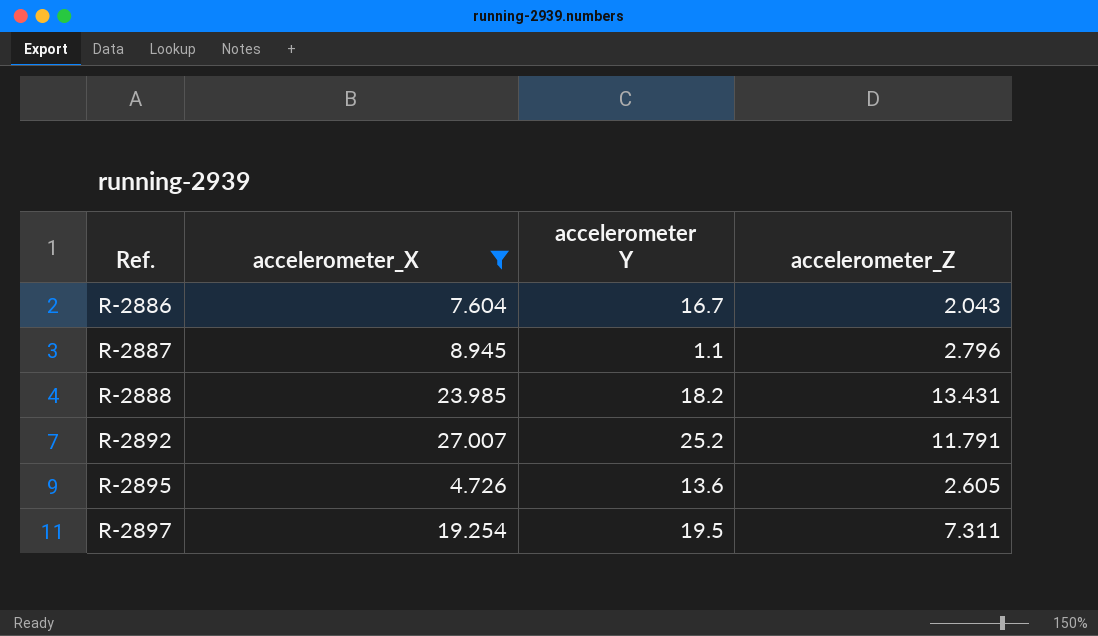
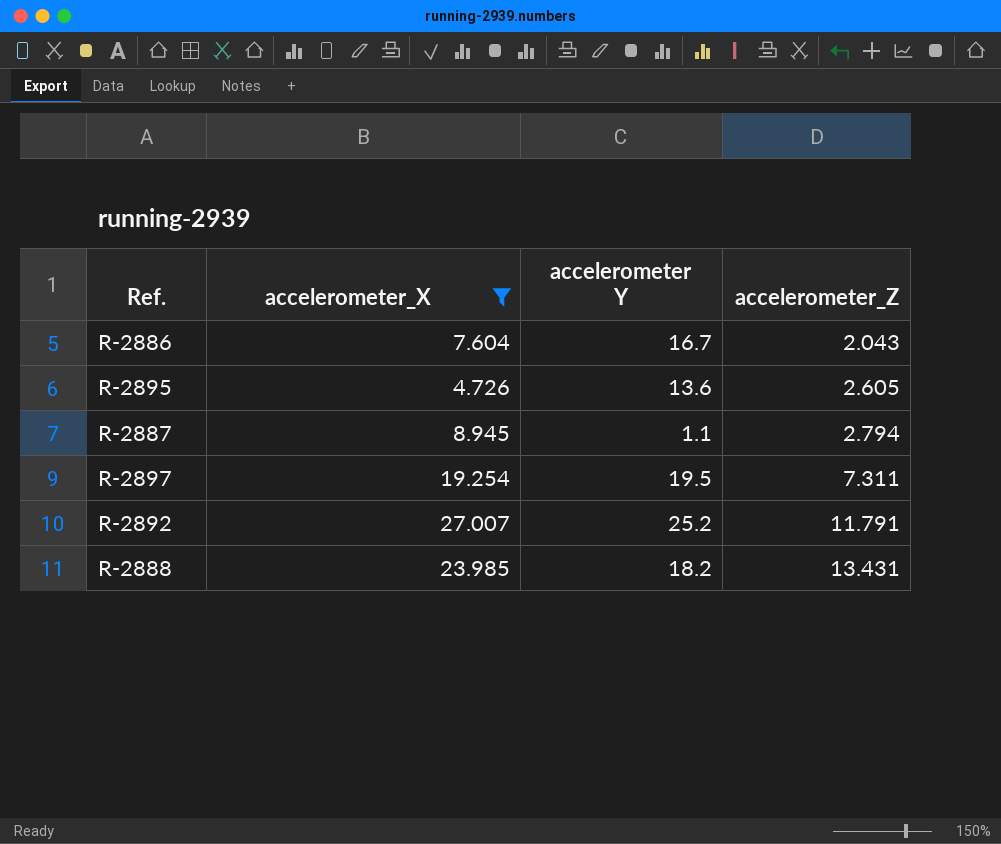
row order: Ref. ascending -> accelerometer_Z ascending
R-2887 | accelerometer_Z: 2.796 -> 2.794

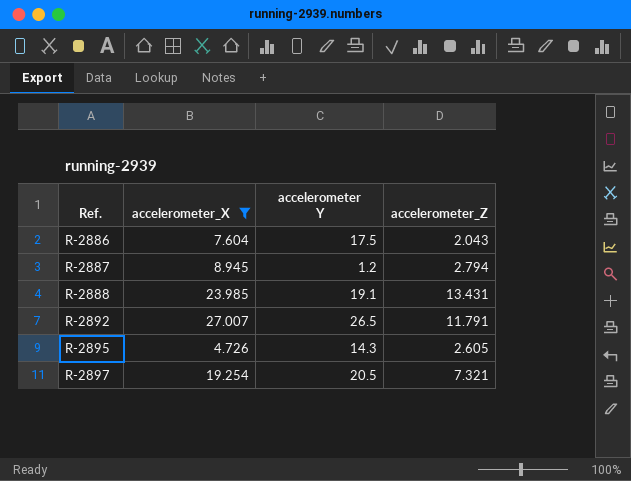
row order: accelerometer_Z ascending -> Ref. ascending
R-2886 | accelerometer Y: 16.7 -> 17.5
R-2887 | accelerometer Y: 1.1 -> 1.2
R-2888 | accelerometer Y: 18.2 -> 19.1
R-2892 | accelerometer Y: 25.2 -> 26.5
R-2895 | accelerometer Y: 13.6 -> 14.3
R-2897 | accelerometer Y: 19.5 -> 20.5
R-2897 | accelerometer_Z: 7.311 -> 7.321

